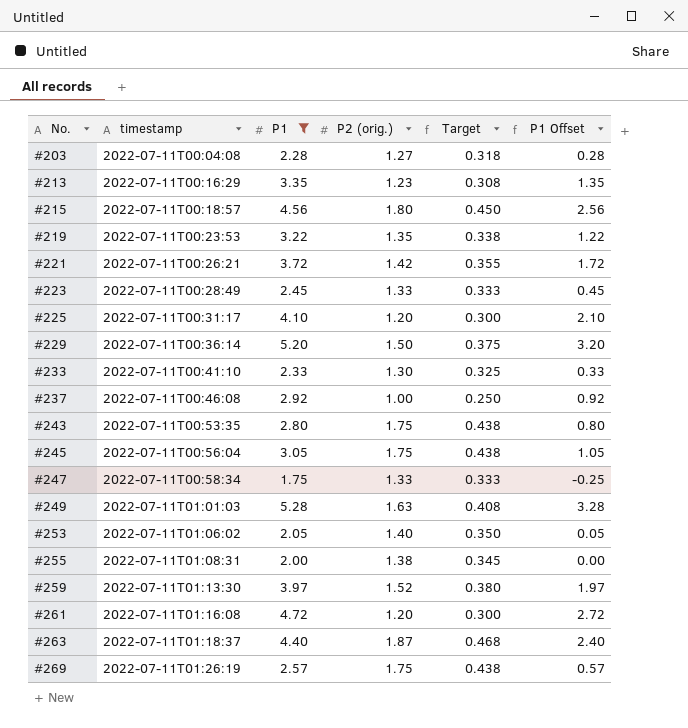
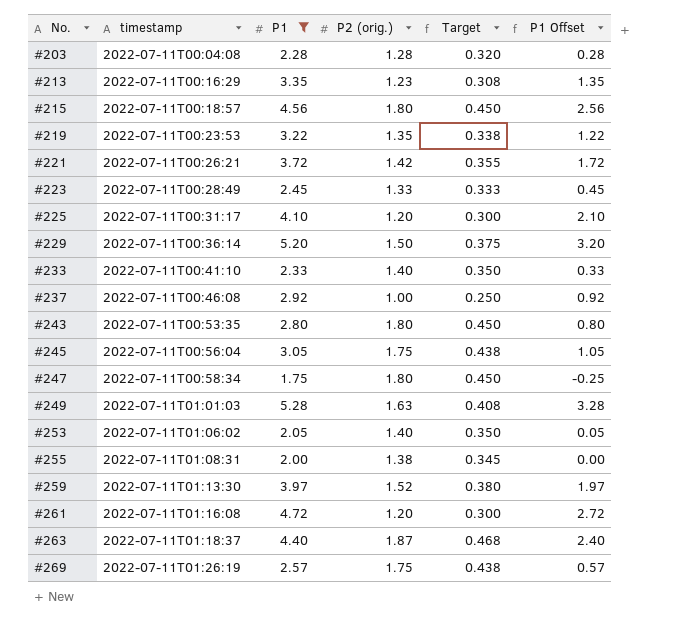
#203 | P2 (orig.): 1.27 -> 1.28
#203 | Target: 0.318 -> 0.320
#233 | P2 (orig.): 1.30 -> 1.40
#233 | Target: 0.325 -> 0.350
#243 | P2 (orig.): 1.75 -> 1.80
#243 | Target: 0.438 -> 0.450
#247 | P2 (orig.): 1.33 -> 1.80
#247 | Target: 0.333 -> 0.450

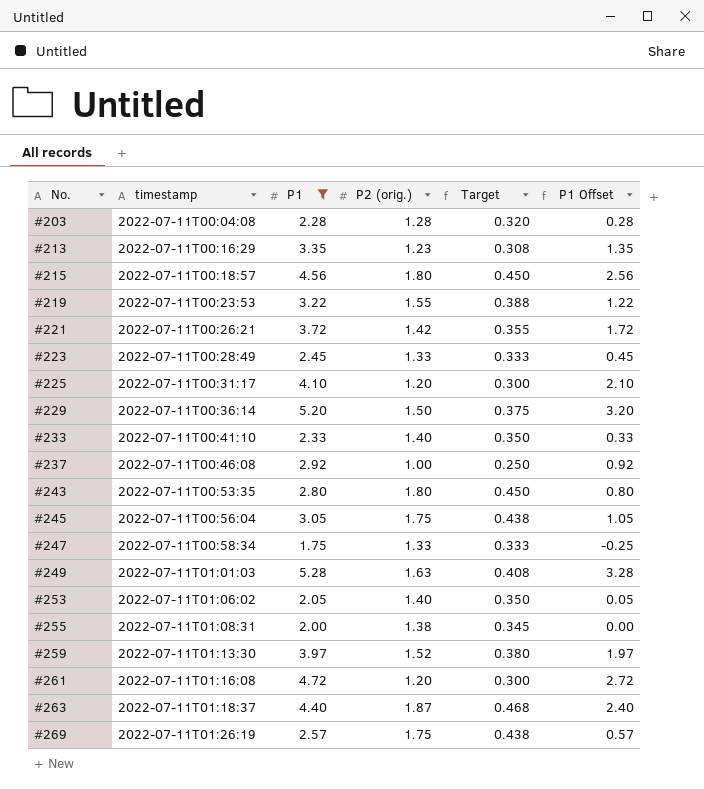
#219 | P2 (orig.): 1.35 -> 1.55
#219 | Target: 0.338 -> 0.388
#247 | P2 (orig.): 1.80 -> 1.33
#247 | Target: 0.450 -> 0.333

